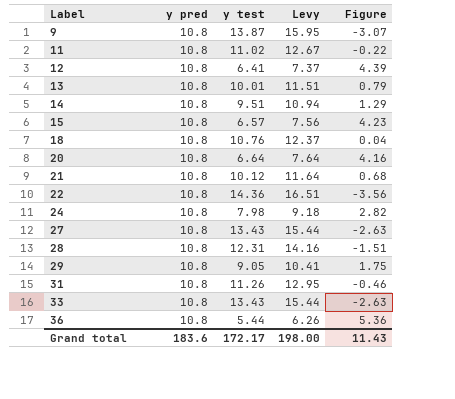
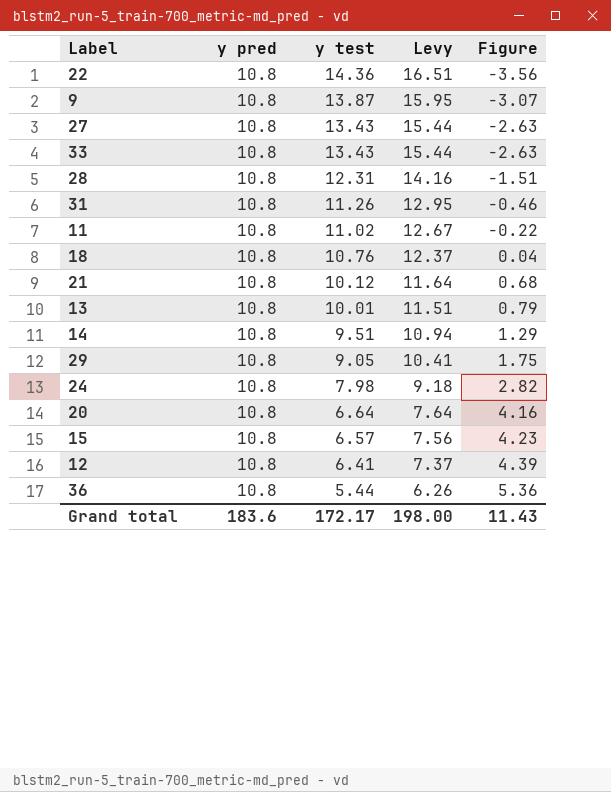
row order: Label ascending -> y test descending

